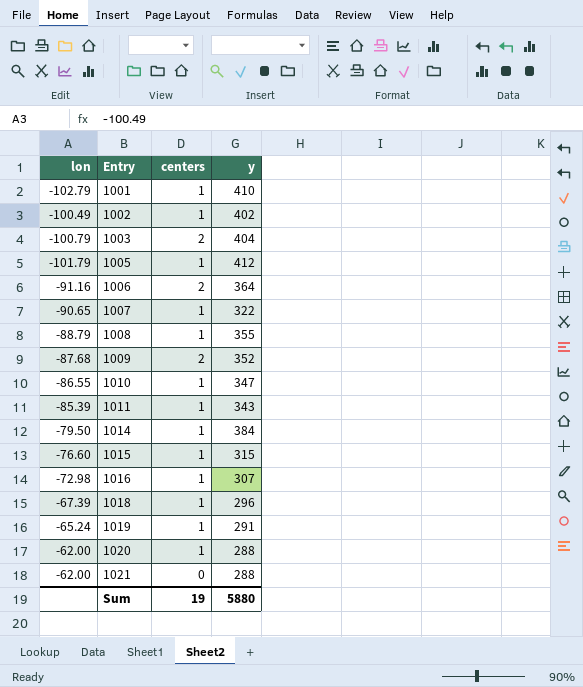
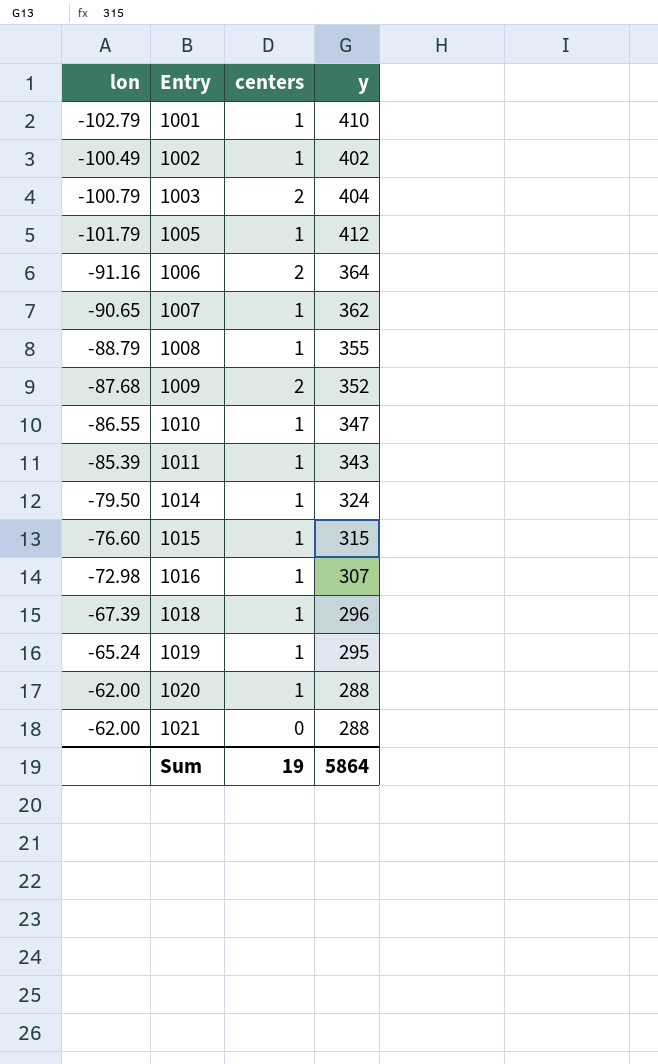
1007 | y: 322 -> 362
1014 | y: 384 -> 324
1019 | y: 291 -> 295
Sum | y: 5880 -> 5864

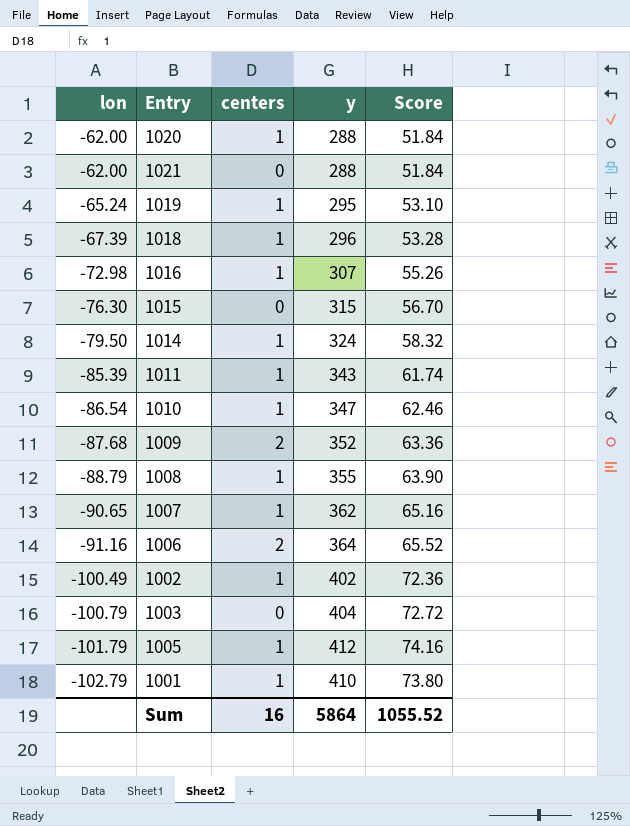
row order: Entry ascending -> lon descending
column Score | formula: none -> [y] * 0.18
1015 | lon: -76.60 -> -76.30
1015 | centers: 1 -> 0
1010 | lon: -86.55 -> -86.54
1003 | centers: 2 -> 0
Sum | centers: 19 -> 16

